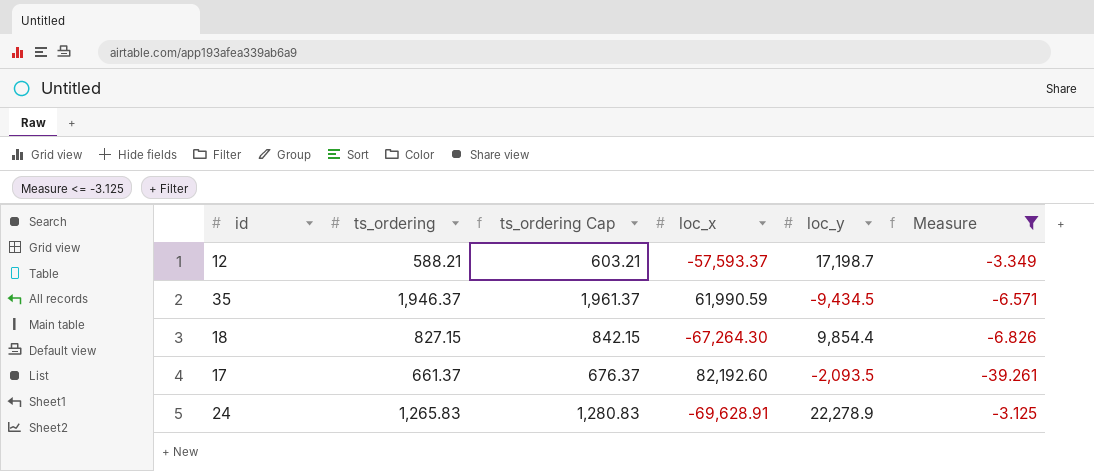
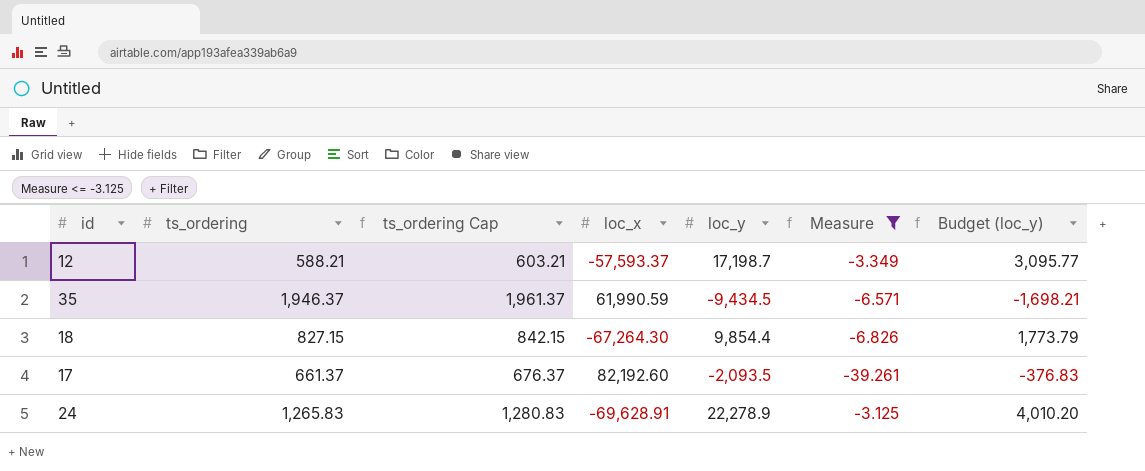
column Budget (loc_y) | formula: none -> [loc_y] * 0.18

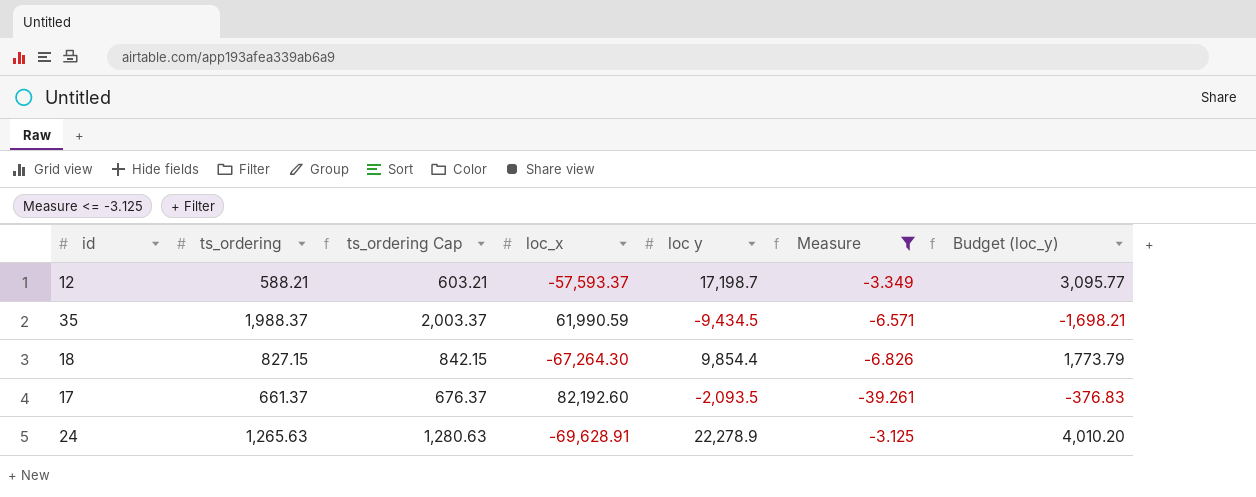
column name: loc_y -> loc y
35 | ts_ordering: 1,946.37 -> 1,988.37
35 | ts_ordering Cap: 1,961.37 -> 2,003.37
24 | ts_ordering: 1,265.83 -> 1,265.63
24 | ts_ordering Cap: 1,280.83 -> 1,280.63

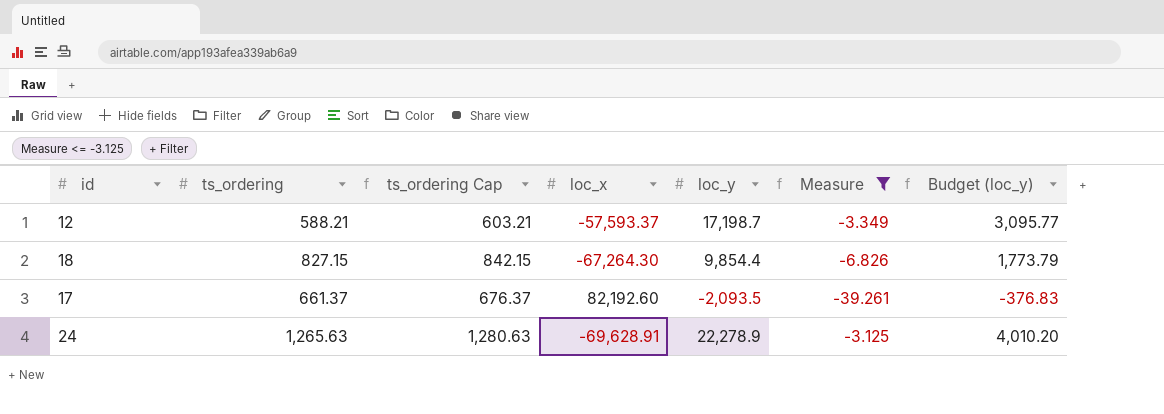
column name: loc y -> loc_y
row 35: 1,988.37 | 2,003.37 | 61,990.59 | -9,434.5 | -6.571 | -1,698.21 -> none

